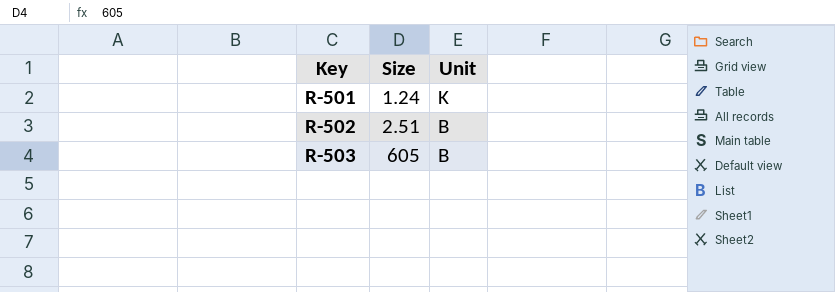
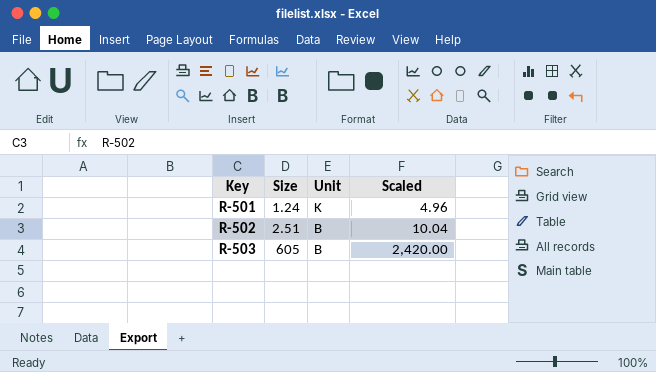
column Scaled | formula: none -> [Size] * 4

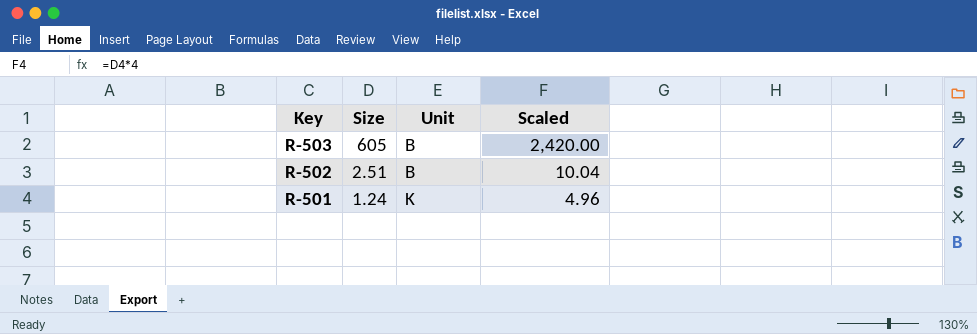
row order: Key ascending -> Key descending

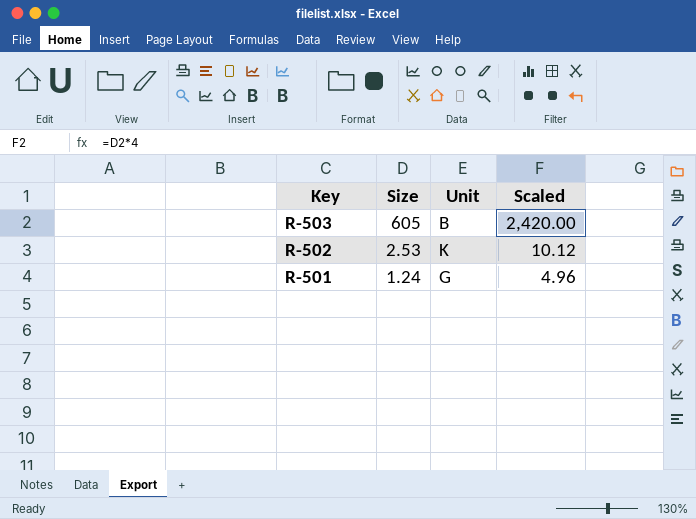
R-502 | Size: 2.51 -> 2.53
R-502 | Unit: B -> K
R-502 | Scaled: 10.04 -> 10.12
R-501 | Unit: K -> G

